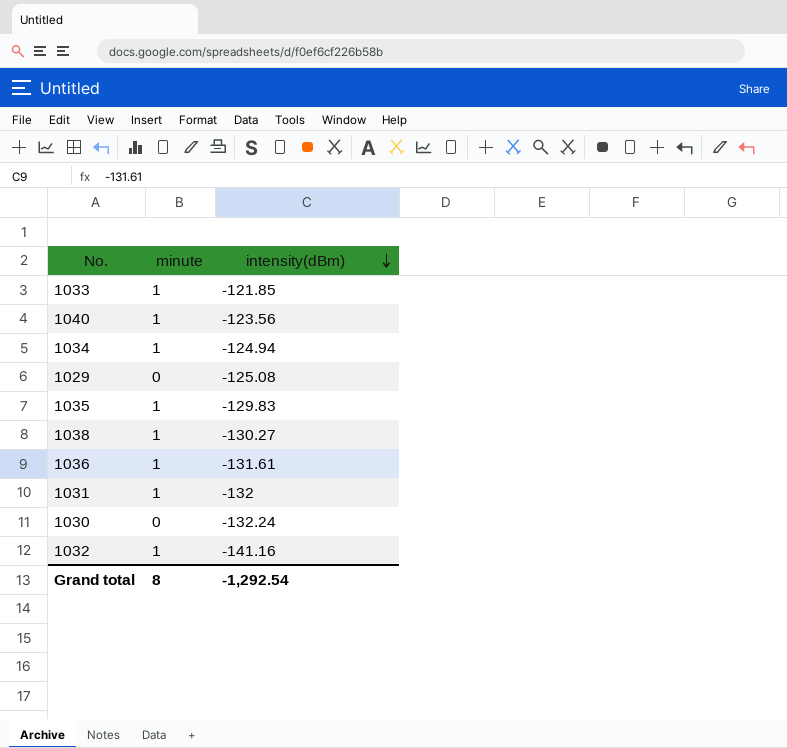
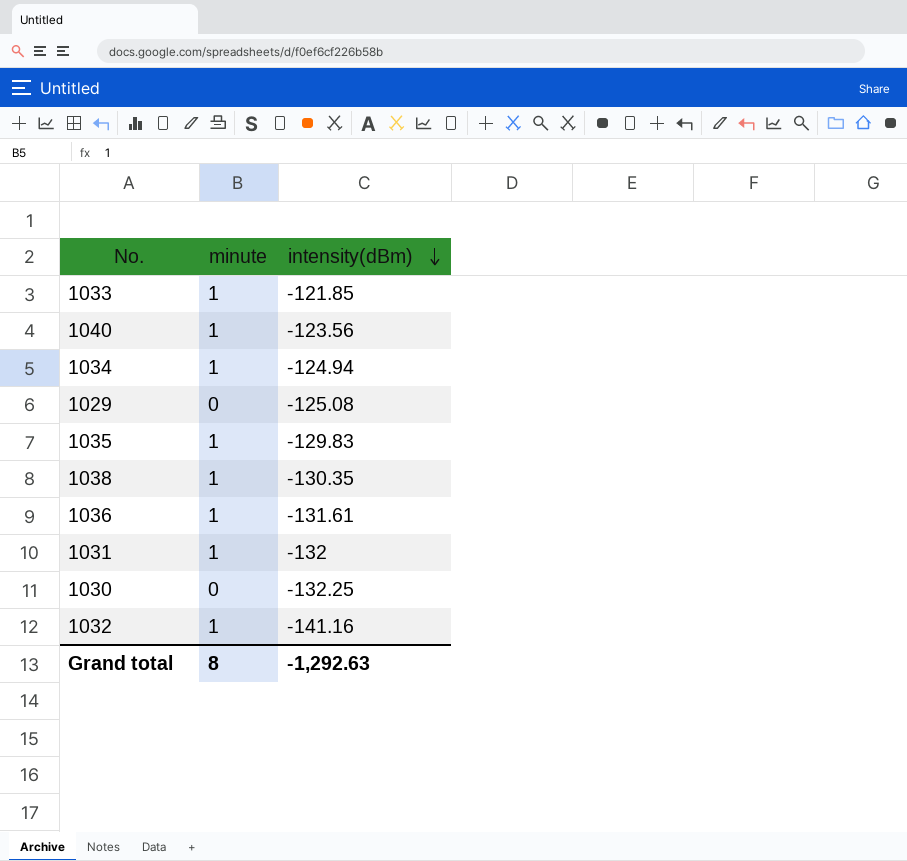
1038 | intensity(dBm): -130.27 -> -130.35
1030 | intensity(dBm): -132.24 -> -132.25
Grand total | intensity(dBm): -1,292.54 -> -1,292.63

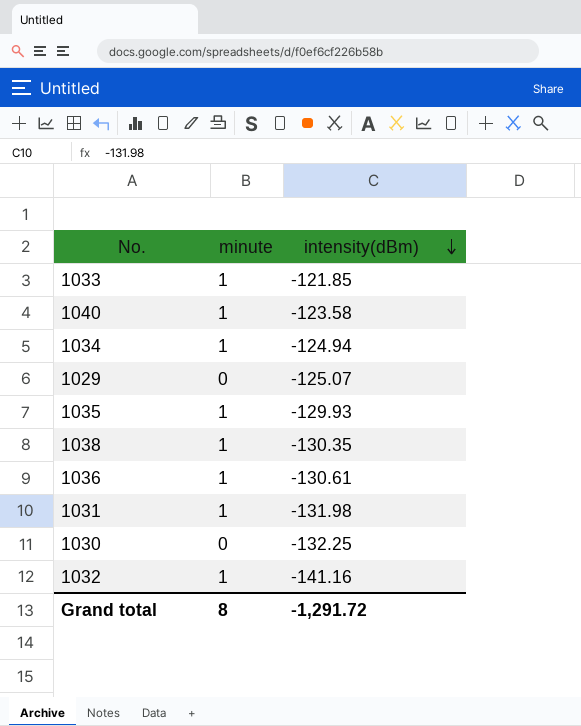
1040 | intensity(dBm): -123.56 -> -123.58
1029 | intensity(dBm): -125.08 -> -125.07
1035 | intensity(dBm): -129.83 -> -129.93
1036 | intensity(dBm): -131.61 -> -130.61
1031 | intensity(dBm): -132 -> -131.98
Grand total | intensity(dBm): -1,292.63 -> -1,291.72

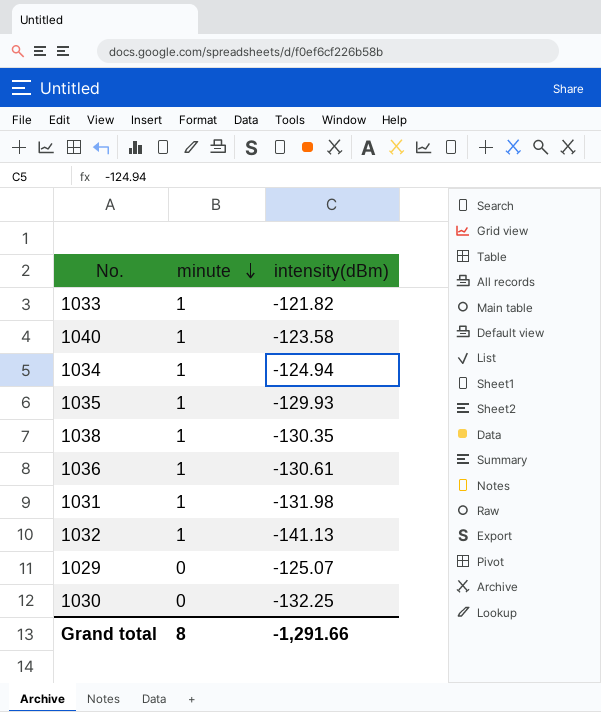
row order: intensity(dBm) descending -> minute descending
1033 | intensity(dBm): -121.85 -> -121.82
1032 | intensity(dBm): -141.16 -> -141.13
Grand total | intensity(dBm): -1,291.72 -> -1,291.66

